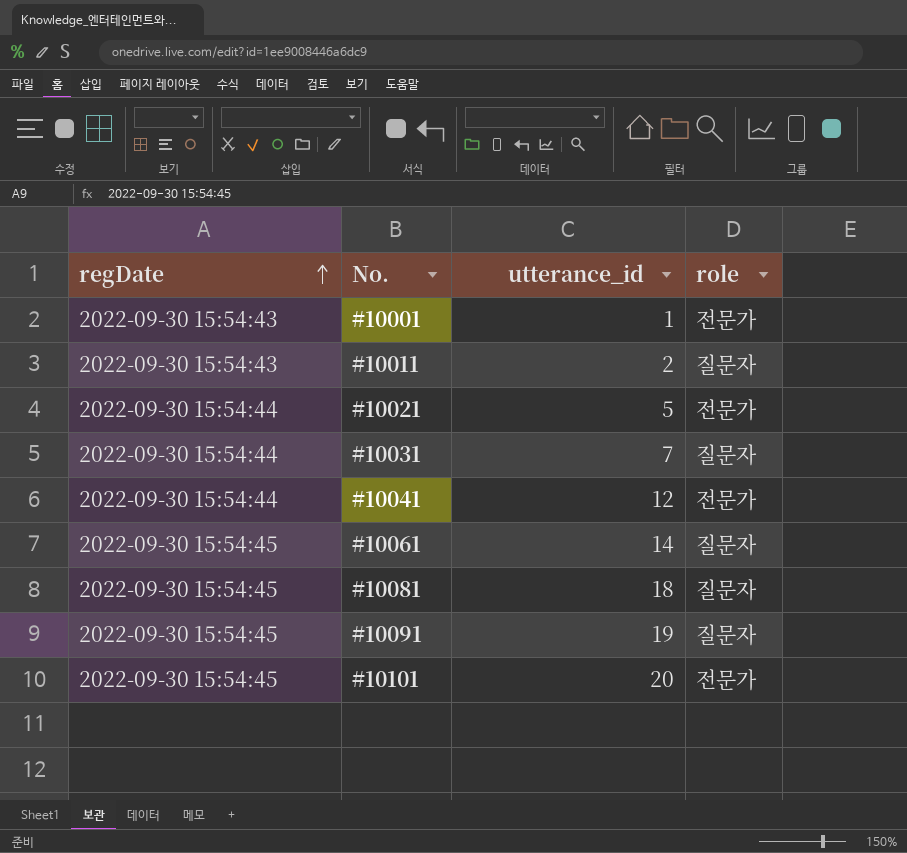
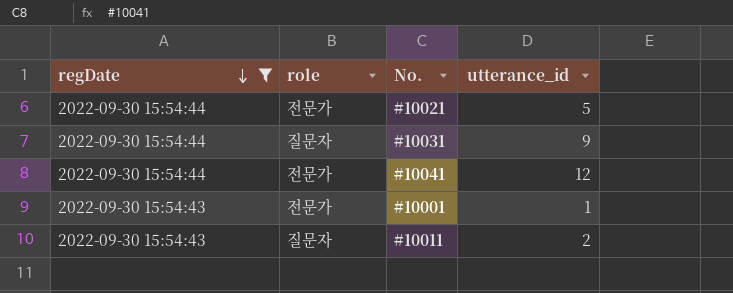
filter: none -> regDate != 2022-09-30 15:54:45
row order: regDate ascending -> regDate descending
column role | position: 4 -> 2
#10031 | utterance_id: 7 -> 9

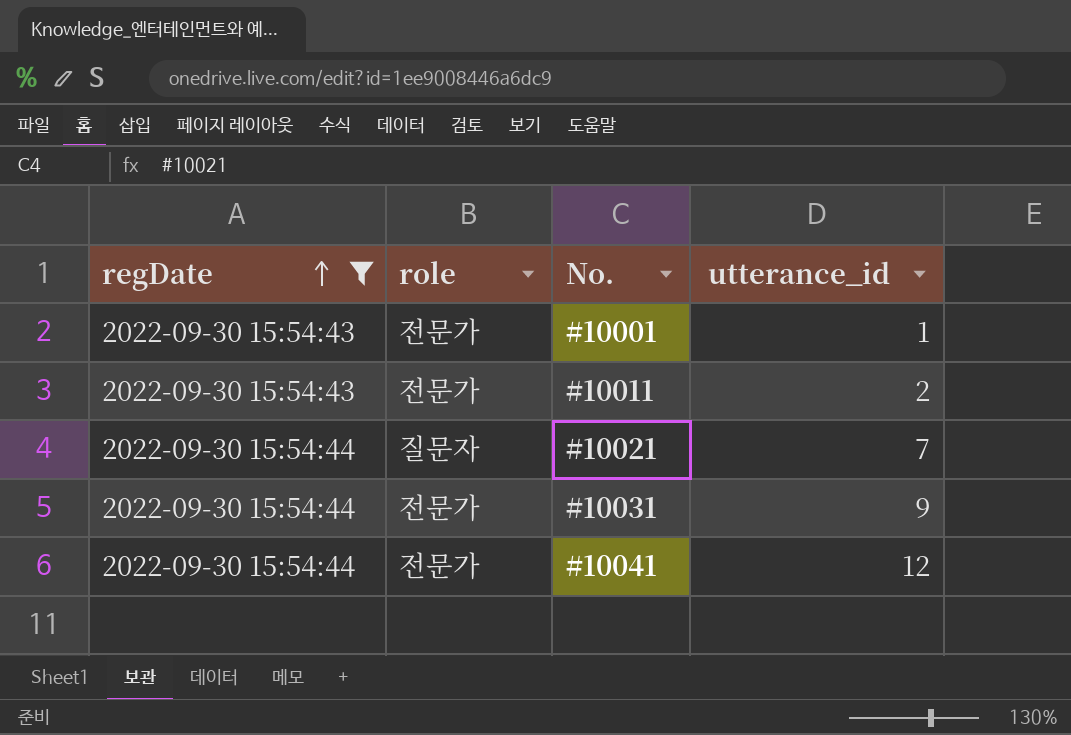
row order: regDate descending -> regDate ascending
#10011 | role: 질문자 -> 전문가
#10021 | role: 전문가 -> 질문자
#10021 | utterance_id: 5 -> 7
#10031 | role: 질문자 -> 전문가

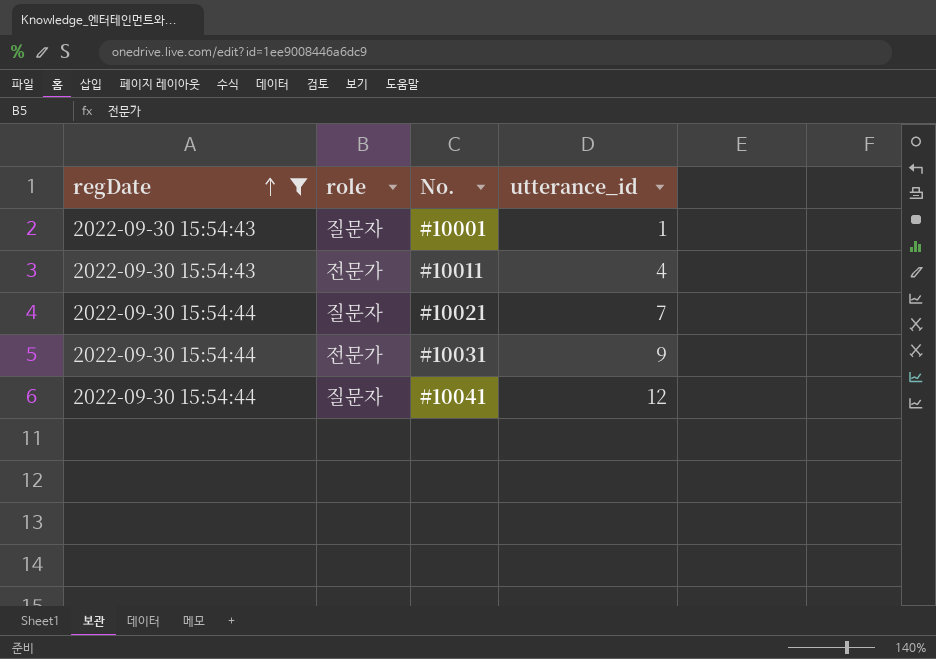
#10001 | role: 전문가 -> 질문자
#10011 | utterance_id: 2 -> 4
#10041 | role: 전문가 -> 질문자

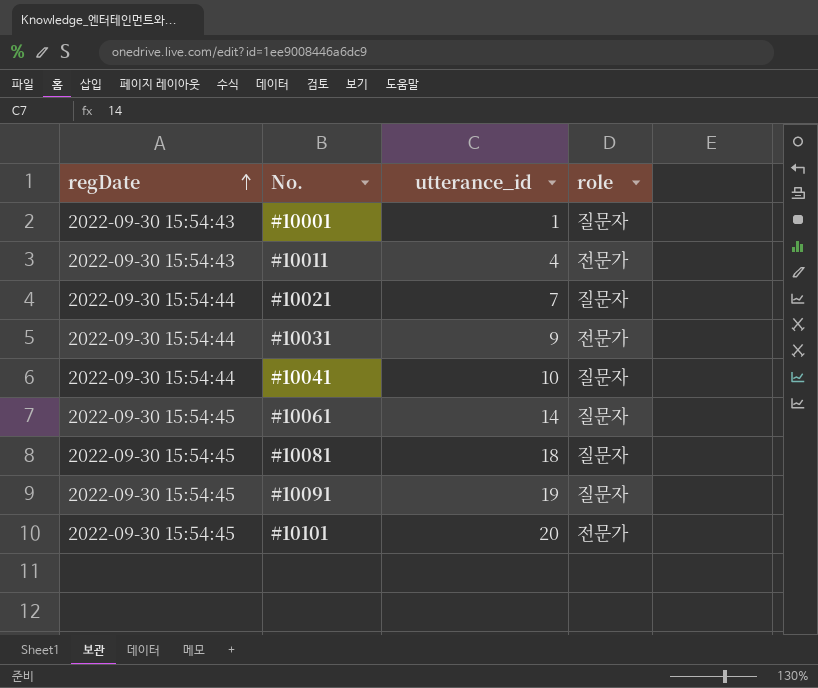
filter: regDate != 2022-09-30 15:54:45 -> none
column role | position: 2 -> 4
#10041 | utterance_id: 12 -> 10

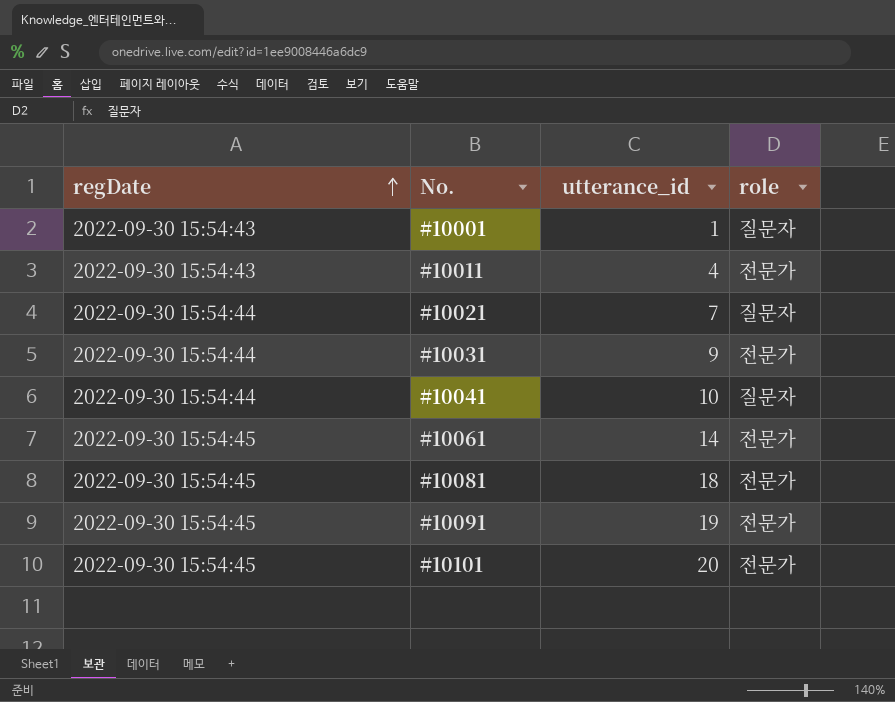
#10061 | role: 질문자 -> 전문가
#10081 | role: 질문자 -> 전문가
#10091 | role: 질문자 -> 전문가

